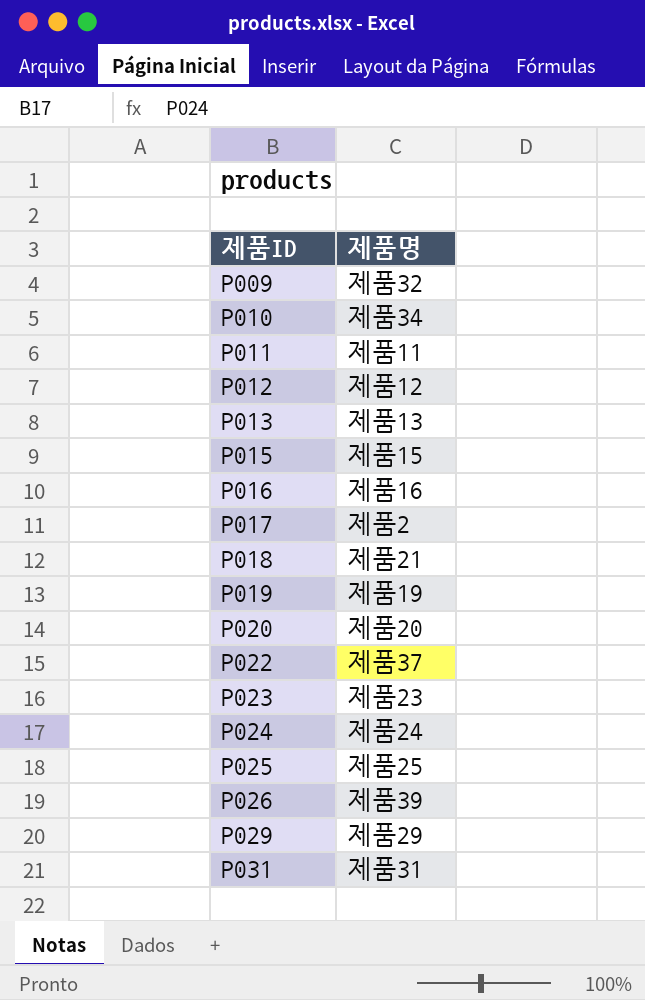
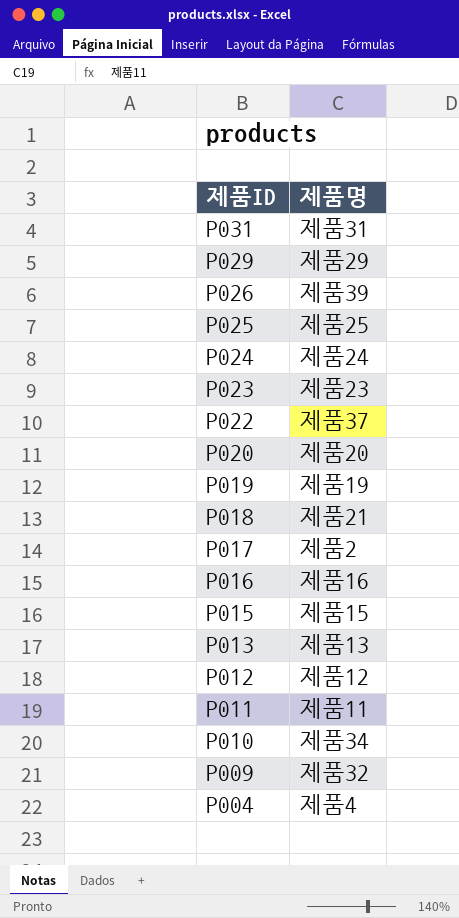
row order: 제품ID ascending -> 제품ID descending
row P004: none -> 제품4

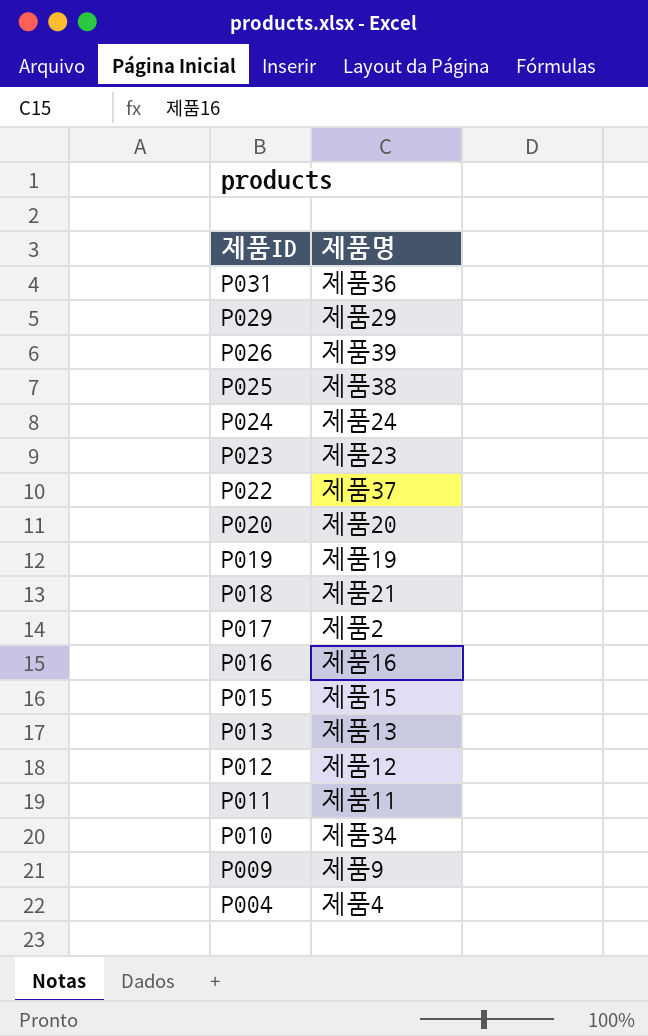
P031 | 제품명: 제품31 -> 제품36
P025 | 제품명: 제품25 -> 제품38
P009 | 제품명: 제품32 -> 제품9

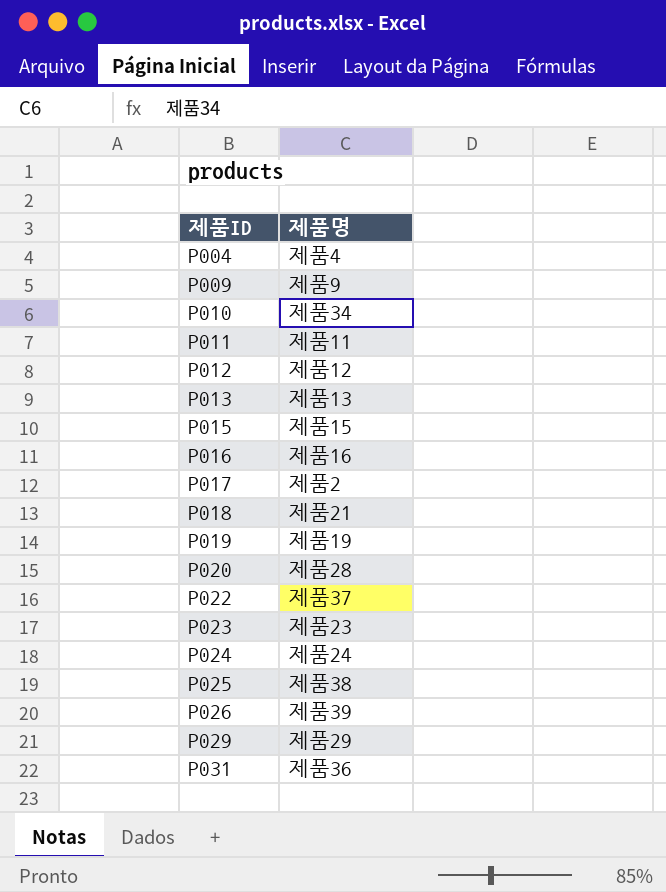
row order: 제품ID descending -> 제품ID ascending
P020 | 제품명: 제품20 -> 제품28

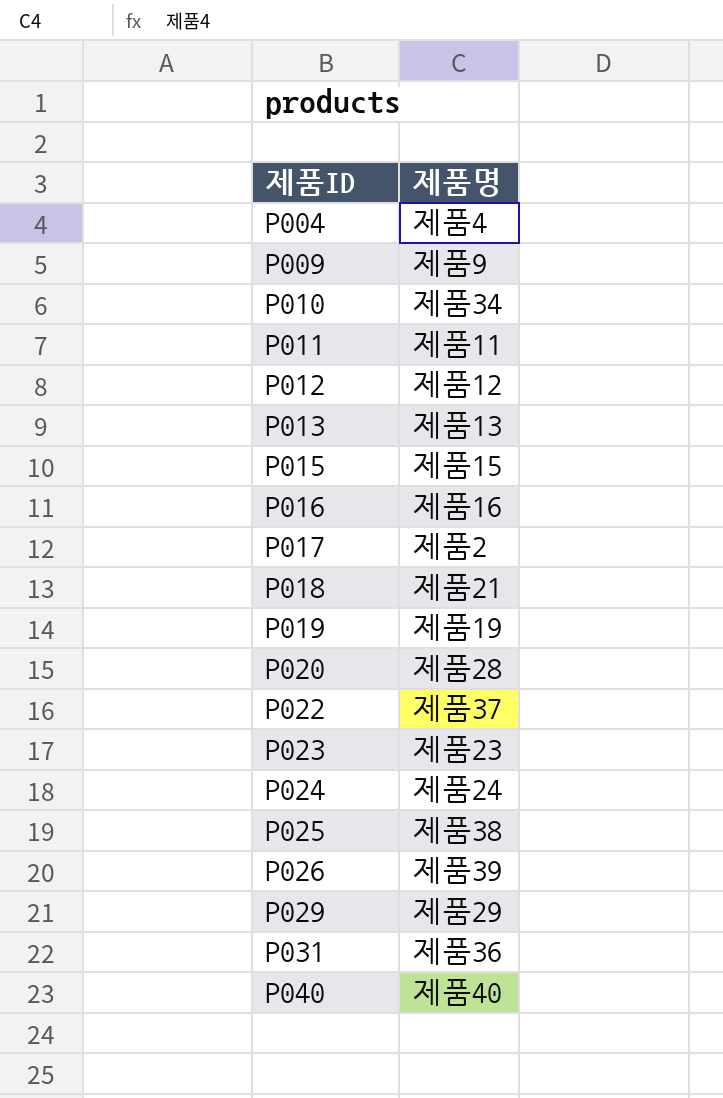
row P040: none -> 제품40

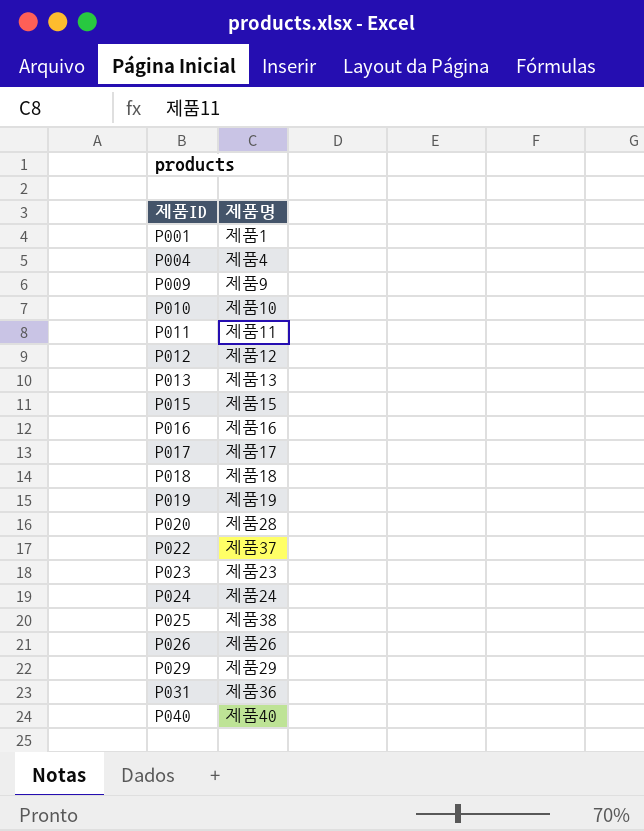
row P001: none -> 제품1
P010 | 제품명: 제품34 -> 제품10
P017 | 제품명: 제품2 -> 제품17
P018 | 제품명: 제품21 -> 제품18
P026 | 제품명: 제품39 -> 제품26

